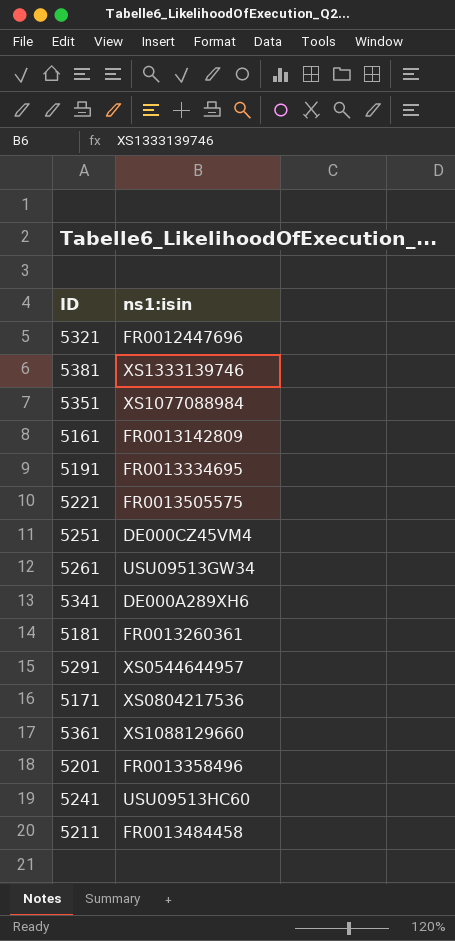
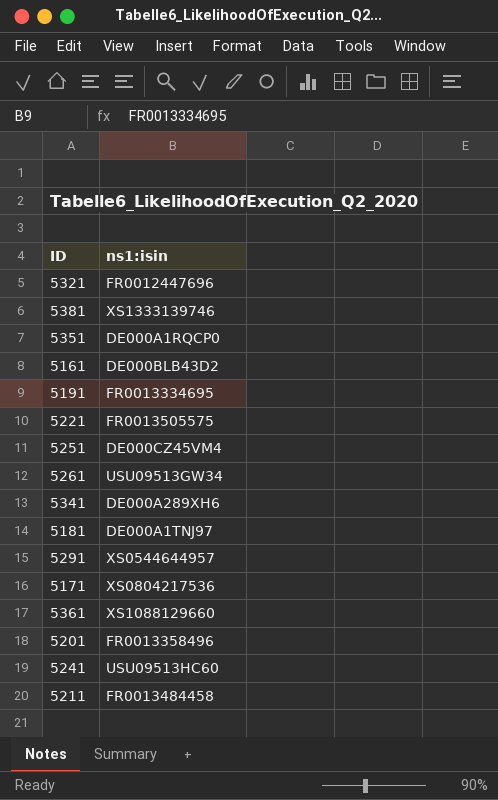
5351 | ns1:isin: XS1077088984 -> DE000A1RQCP0
5161 | ns1:isin: FR0013142809 -> DE000BLB43D2
5181 | ns1:isin: FR0013260361 -> DE000A1TNJ97

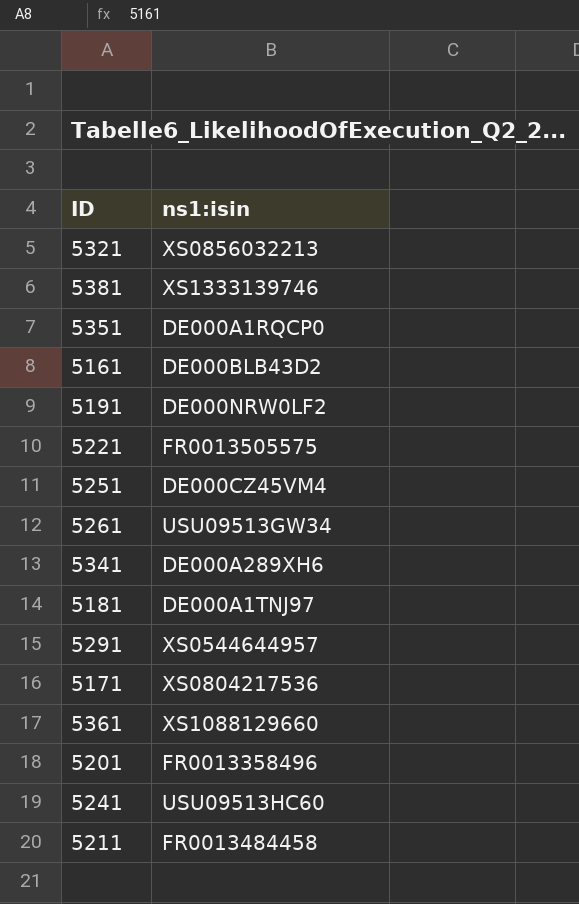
5321 | ns1:isin: FR0012447696 -> XS0856032213
5191 | ns1:isin: FR0013334695 -> DE000NRW0LF2

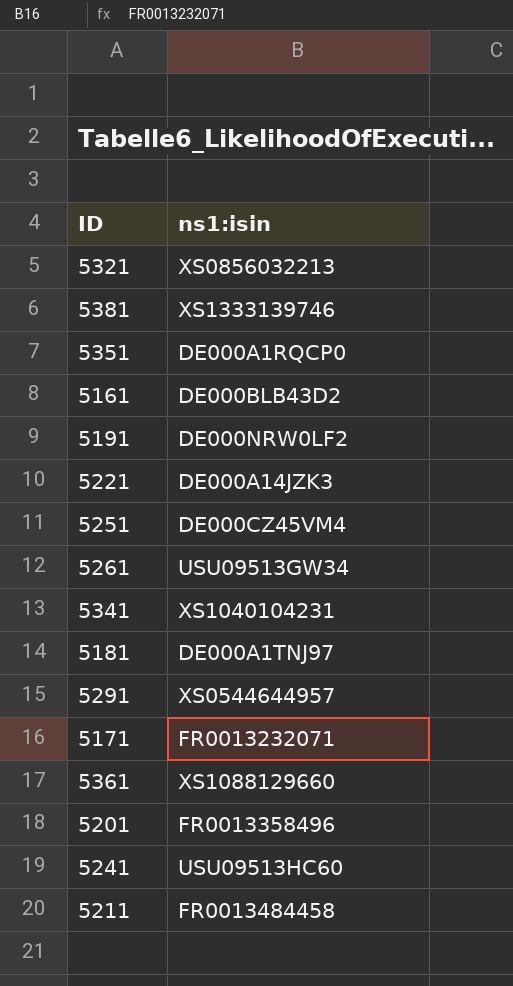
5221 | ns1:isin: FR0013505575 -> DE000A14JZK3
5341 | ns1:isin: DE000A289XH6 -> XS1040104231
5171 | ns1:isin: XS0804217536 -> FR0013232071

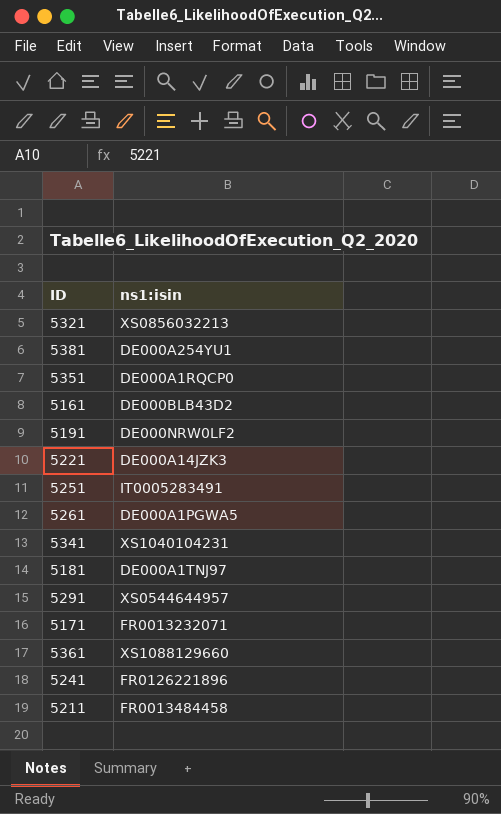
row 5201: FR0013358496 -> none
5381 | ns1:isin: XS1333139746 -> DE000A254YU1
5251 | ns1:isin: DE000CZ45VM4 -> IT0005283491
5261 | ns1:isin: USU09513GW34 -> DE000A1PGWA5
5241 | ns1:isin: USU09513HC60 -> FR0126221896

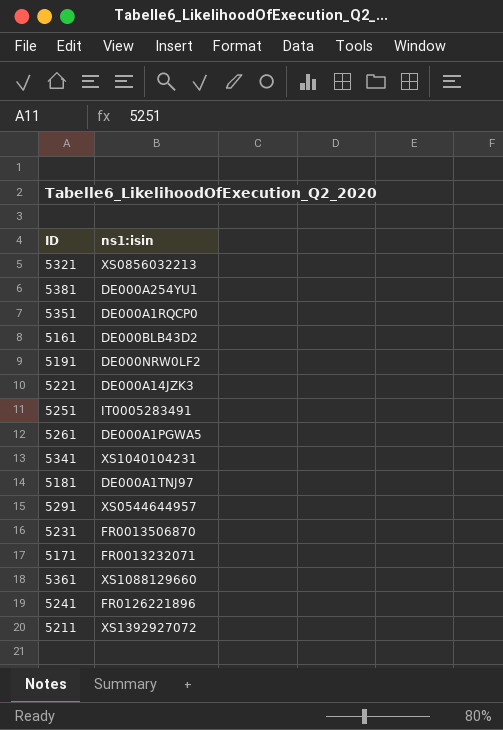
row 5231: none -> FR0013506870
5211 | ns1:isin: FR0013484458 -> XS1392927072

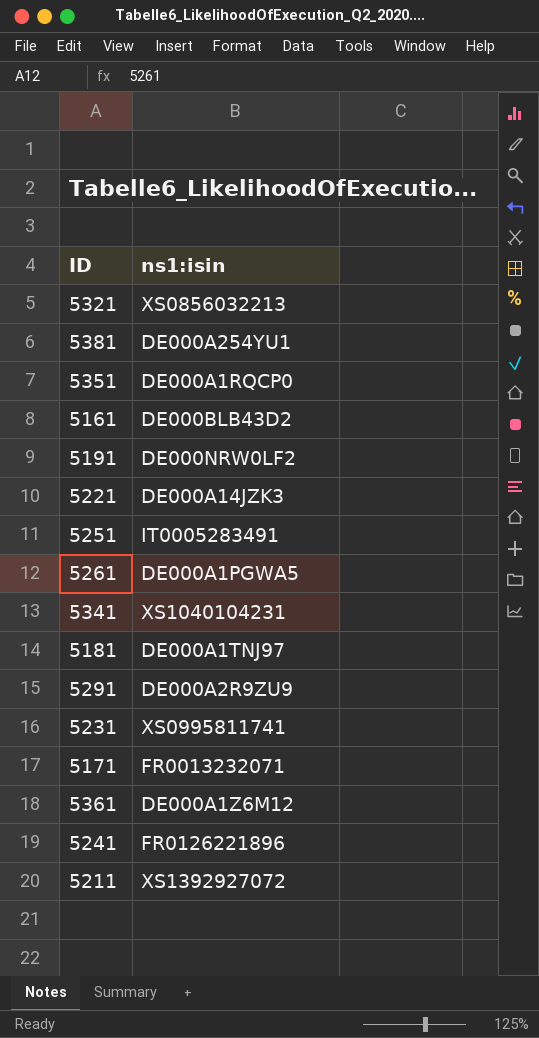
5291 | ns1:isin: XS0544644957 -> DE000A2R9ZU9
5231 | ns1:isin: FR0013506870 -> XS0995811741
5361 | ns1:isin: XS1088129660 -> DE000A1Z6M12

